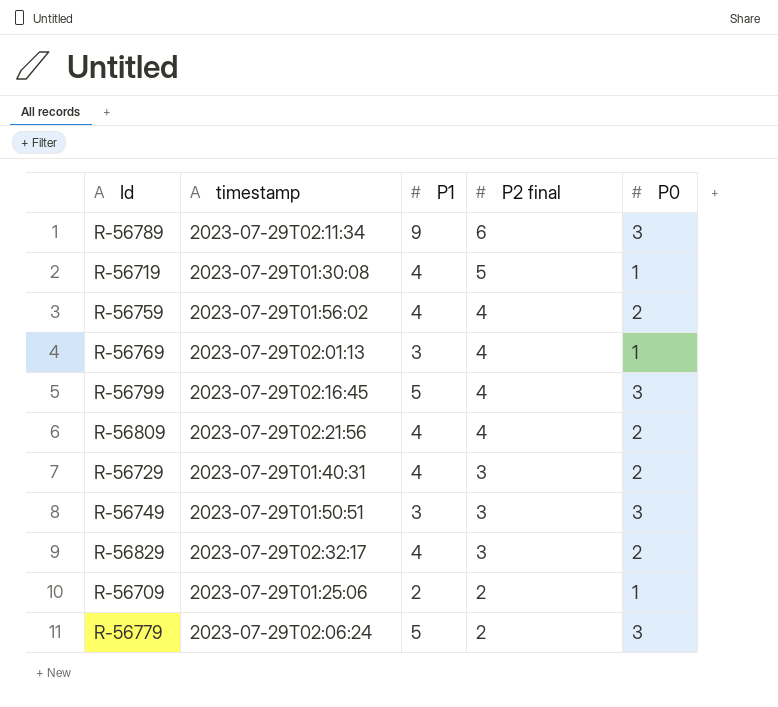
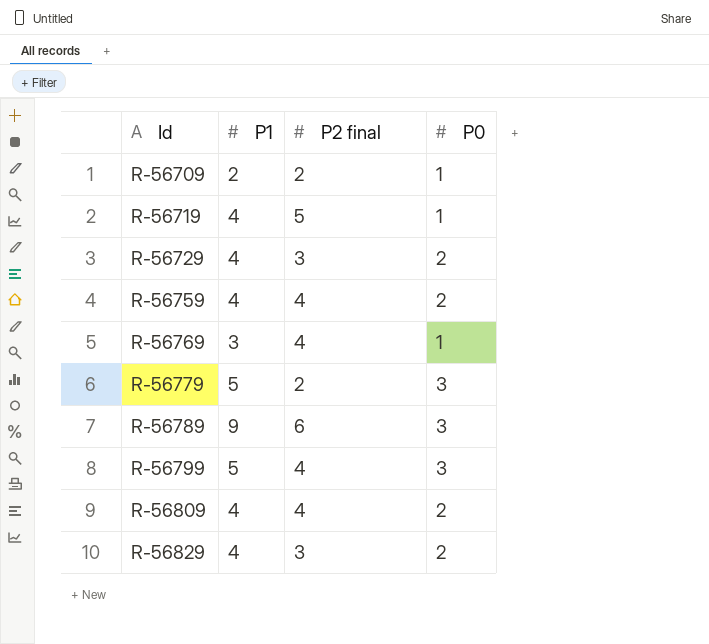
row order: P2 final descending -> Id ascending
column timestamp | position: 2 -> none
row R-56749: 2023-07-29T01:50:51 | 3 | 3 | 3 -> none

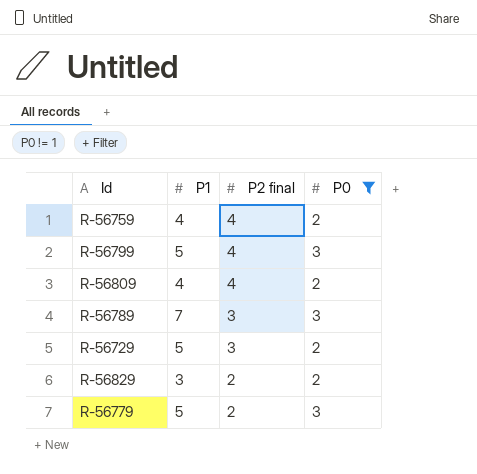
filter: none -> P0 != 1
row order: Id ascending -> P2 final descending
R-56789 | P1: 9 -> 7
R-56789 | P2 final: 6 -> 3
R-56729 | P1: 4 -> 5
R-56829 | P1: 4 -> 3
R-56829 | P2 final: 3 -> 2

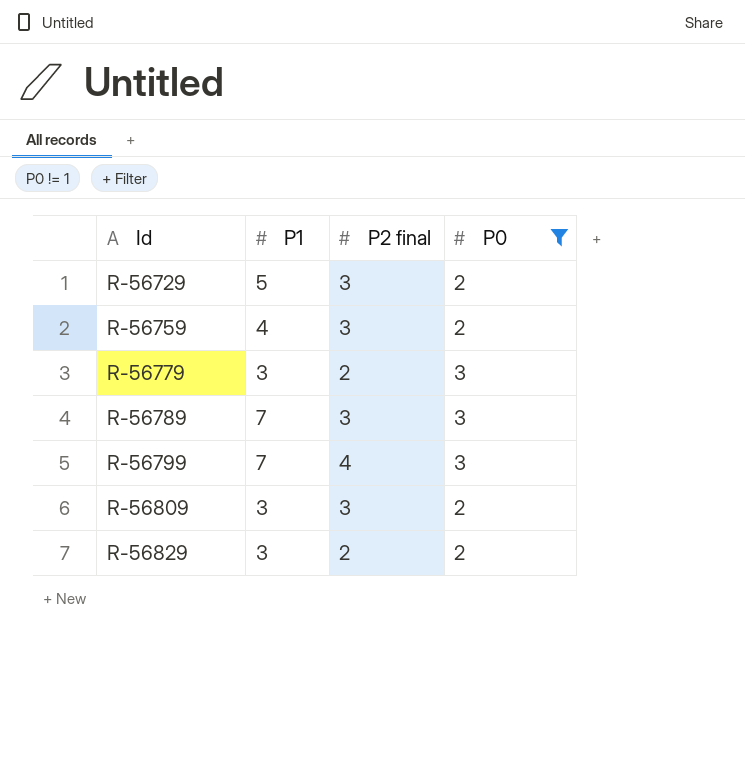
row order: P2 final descending -> Id ascending
R-56759 | P2 final: 4 -> 3
R-56779 | P1: 5 -> 3
R-56799 | P1: 5 -> 7
R-56809 | P1: 4 -> 3
R-56809 | P2 final: 4 -> 3

